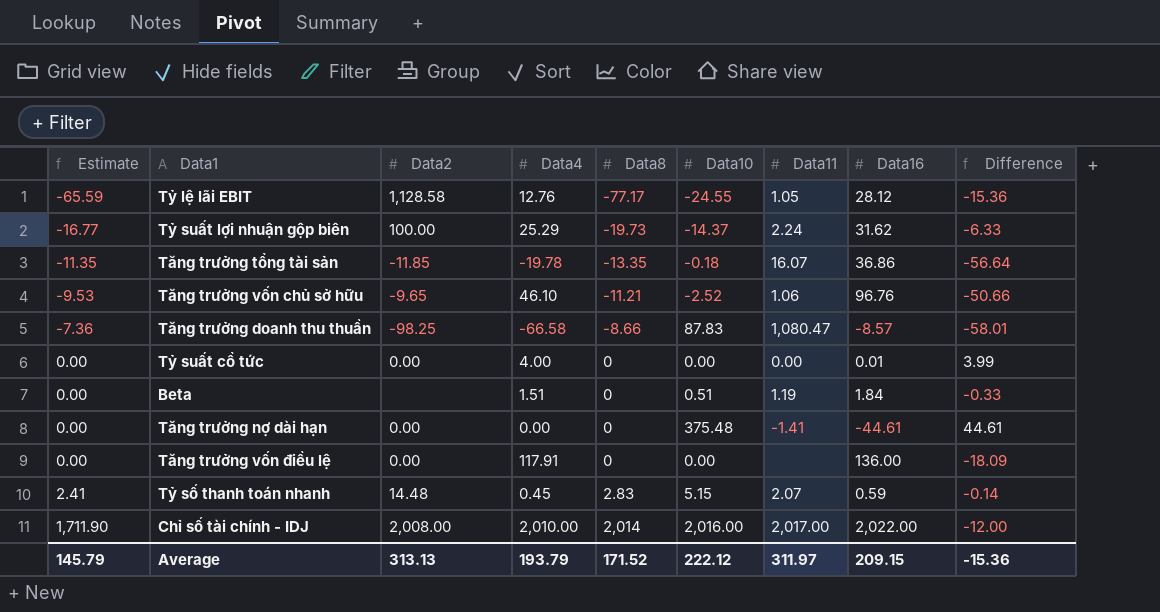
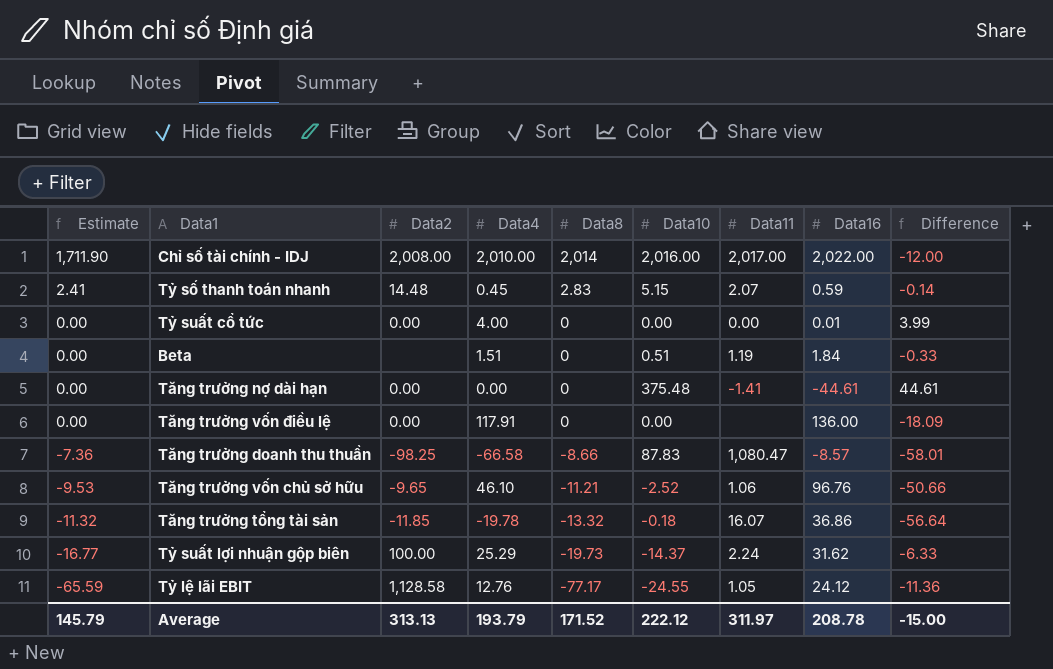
row order: Estimate ascending -> Estimate descending
Tăng trưởng tổng tài sản | Estimate: -11.35 -> -11.32
Tăng trưởng tổng tài sản | Data8: -13.35 -> -13.32
Tỷ lệ lãi EBIT | Data16: 28.12 -> 24.12
Tỷ lệ lãi EBIT | Difference: -15.36 -> -11.36
Average | Data16: 209.15 -> 208.78
Average | Difference: -15.36 -> -15.00

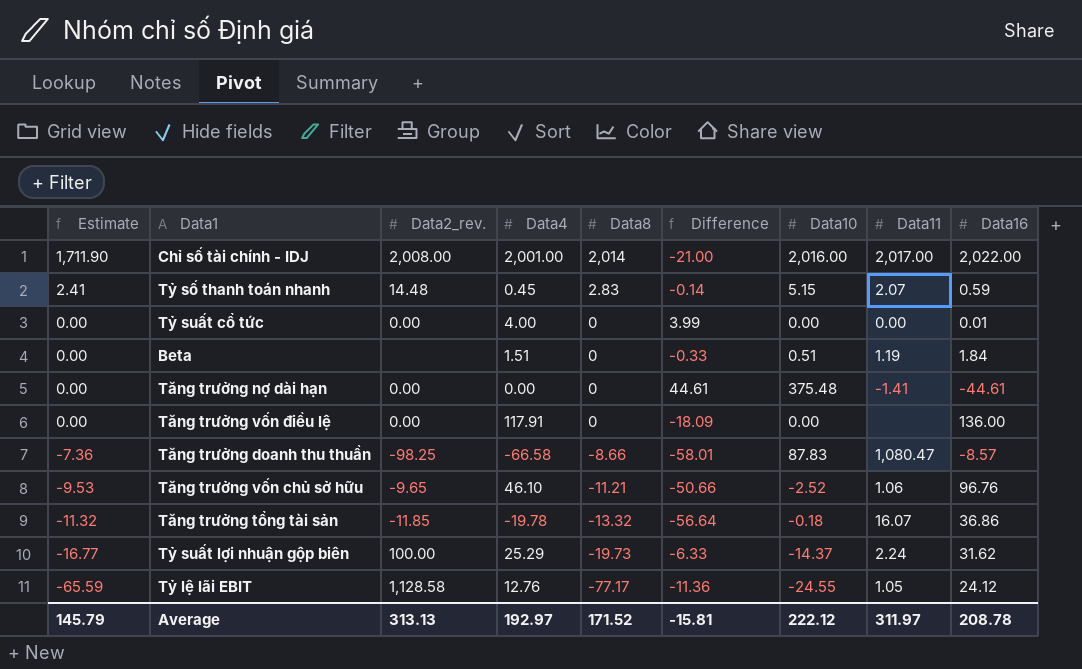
column name: Data2 -> Data2_rev.
column Difference | position: 9 -> 6
Chỉ số tài chính - IDJ | Data4: 2,010.00 -> 2,001.00
Chỉ số tài chính - IDJ | Difference: -12.00 -> -21.00
Average | Data4: 193.79 -> 192.97
Average | Difference: -15.00 -> -15.81

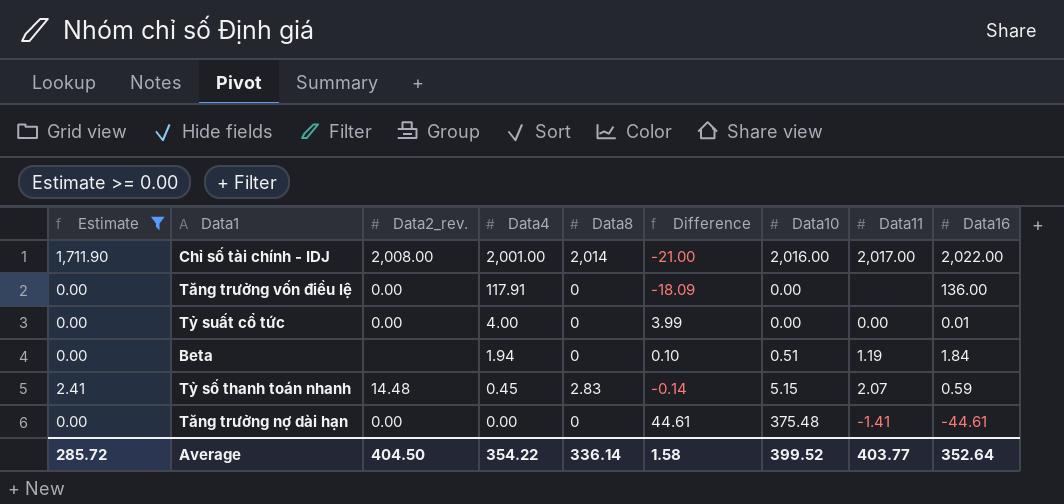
filter: none -> Estimate >= 0.00
row order: Estimate descending -> Data4 descending
Beta | Data4: 1.51 -> 1.94
Beta | Difference: -0.33 -> 0.10
Average | Estimate: 145.79 -> 285.72
Average | Data2_rev.: 313.13 -> 404.50
Average | Data4: 192.97 -> 354.22
Average | Data8: 171.52 -> 336.14
Average | Difference: -15.81 -> 1.58
Average | Data10: 222.12 -> 399.52
Average | Data11: 311.97 -> 403.77
Average | Data16: 208.78 -> 352.64

